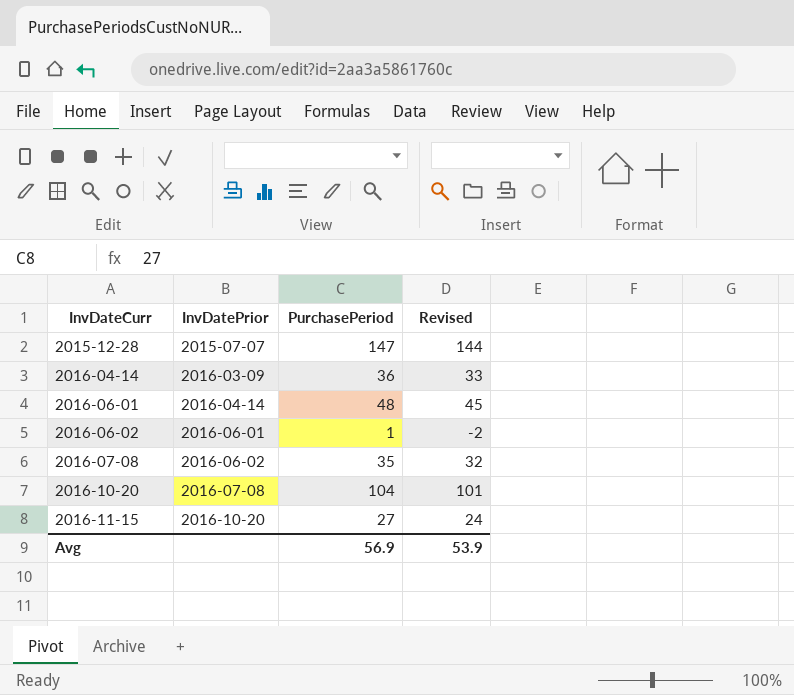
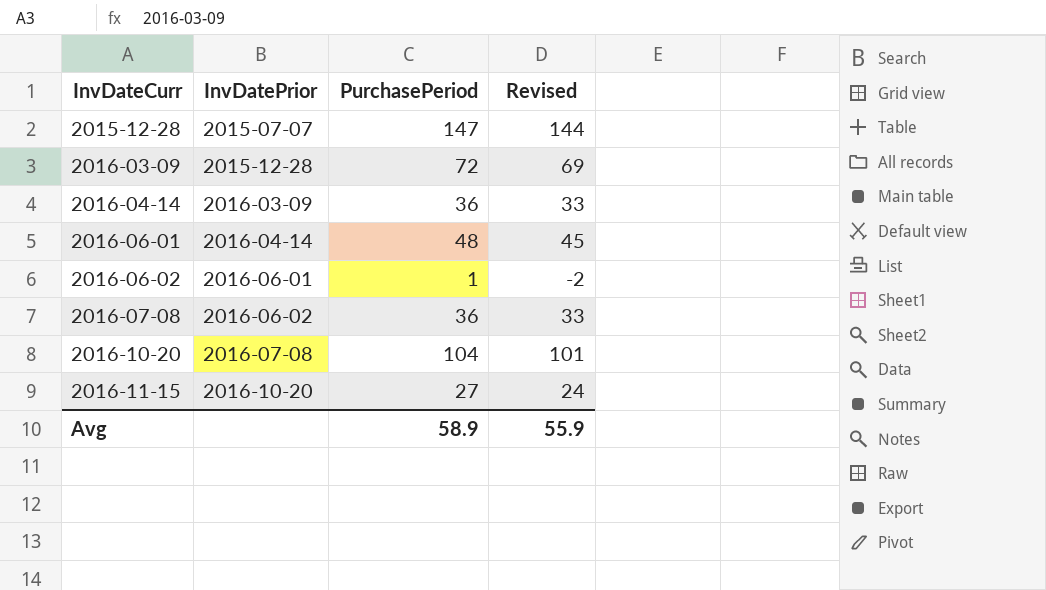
row 2016-03-09: none -> 2015-12-28 | 72 | 69
2016-07-08 | PurchasePeriod: 35 -> 36
2016-07-08 | Revised: 32 -> 33
Avg | PurchasePeriod: 56.9 -> 58.9
Avg | Revised: 53.9 -> 55.9

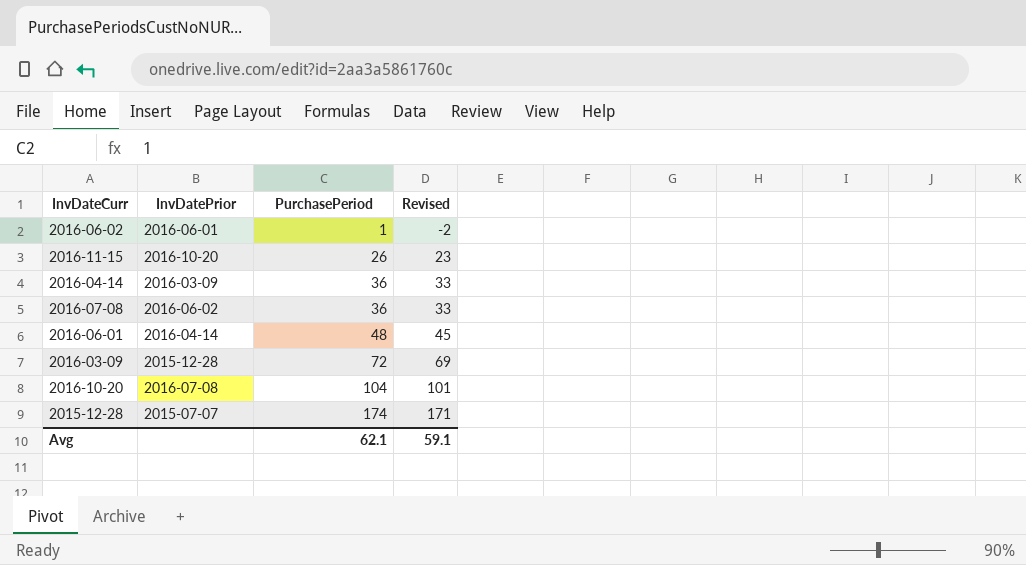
row order: InvDateCurr ascending -> PurchasePeriod ascending
2016-11-15 | PurchasePeriod: 27 -> 26
2016-11-15 | Revised: 24 -> 23
2015-12-28 | PurchasePeriod: 147 -> 174
2015-12-28 | Revised: 144 -> 171
Avg | PurchasePeriod: 58.9 -> 62.1
Avg | Revised: 55.9 -> 59.1

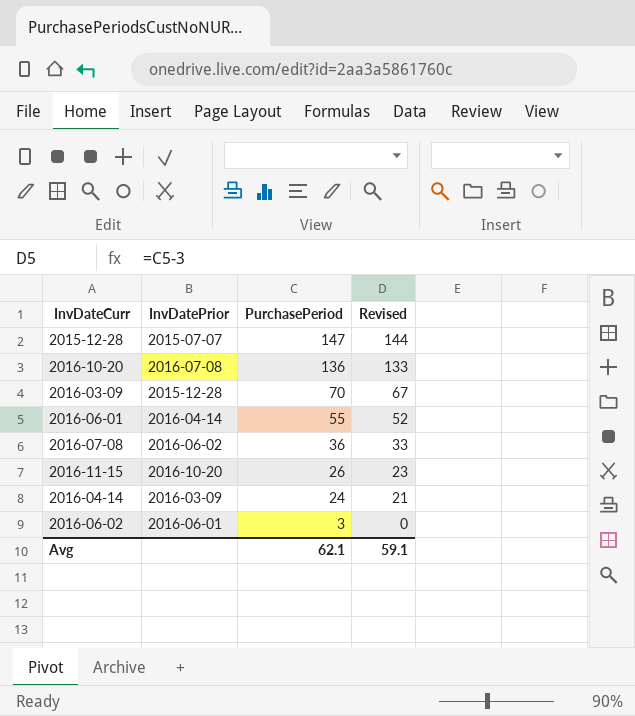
row order: PurchasePeriod ascending -> PurchasePeriod descending
2015-12-28 | PurchasePeriod: 174 -> 147
2015-12-28 | Revised: 171 -> 144
2016-10-20 | PurchasePeriod: 104 -> 136
2016-10-20 | Revised: 101 -> 133
2016-03-09 | PurchasePeriod: 72 -> 70
2016-03-09 | Revised: 69 -> 67
2016-06-01 | PurchasePeriod: 48 -> 55
2016-06-01 | Revised: 45 -> 52
2016-04-14 | PurchasePeriod: 36 -> 24
2016-04-14 | Revised: 33 -> 21
2016-06-02 | PurchasePeriod: 1 -> 3
2016-06-02 | Revised: -2 -> 0

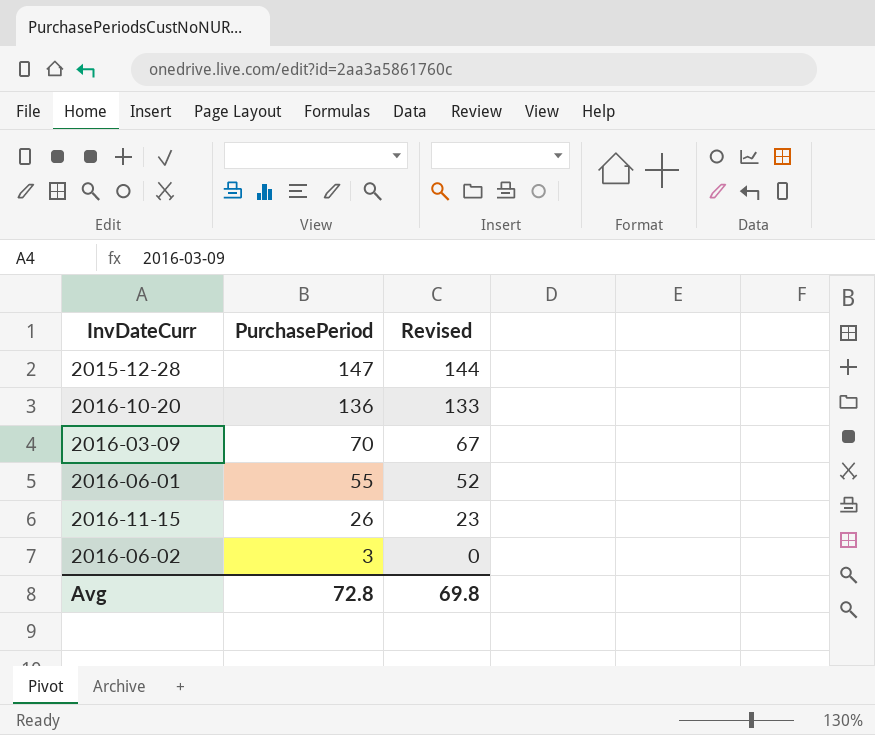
column InvDatePrior | position: 2 -> none
row 2016-07-08: 2016-06-02 | 36 | 33 -> none
row 2016-04-14: 2016-03-09 | 24 | 21 -> none
Avg | PurchasePeriod: 62.1 -> 72.8
Avg | Revised: 59.1 -> 69.8

